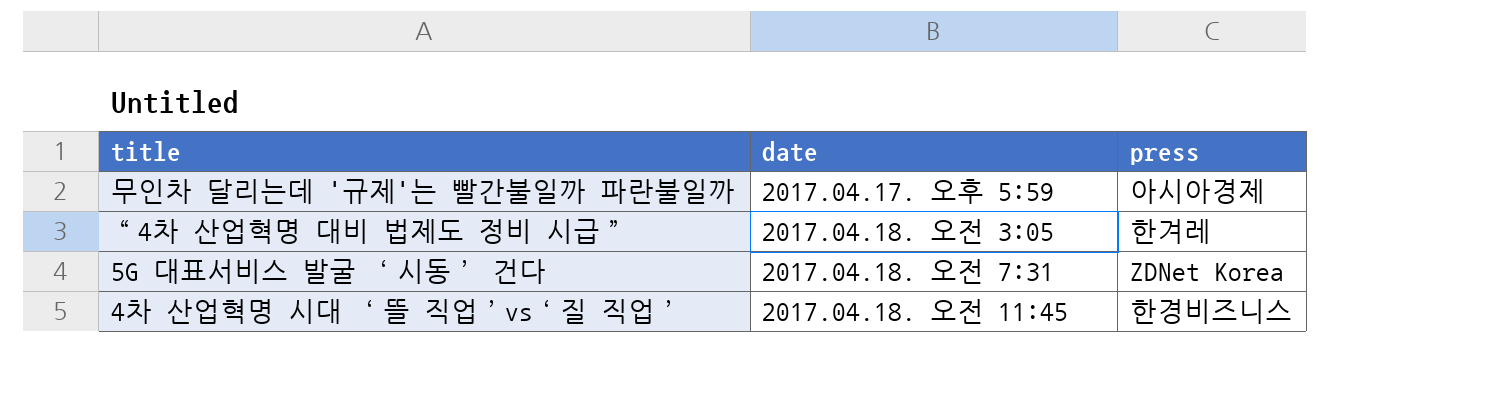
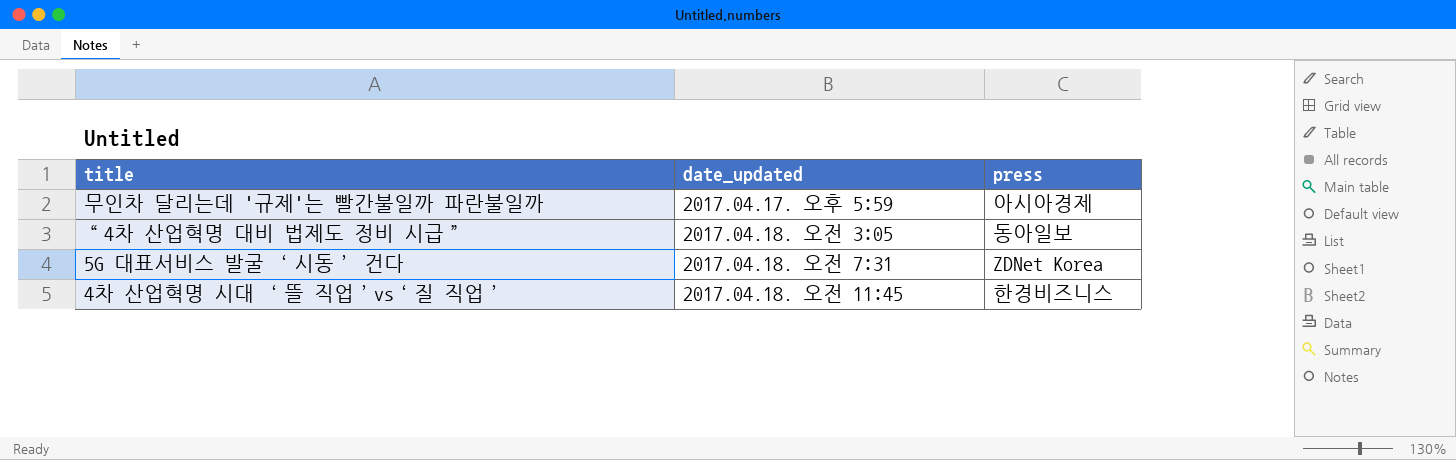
column name: date -> date_updated
“4차 산업혁명 대비 법제도 정비 시급” | press: 한겨레 -> 동아일보

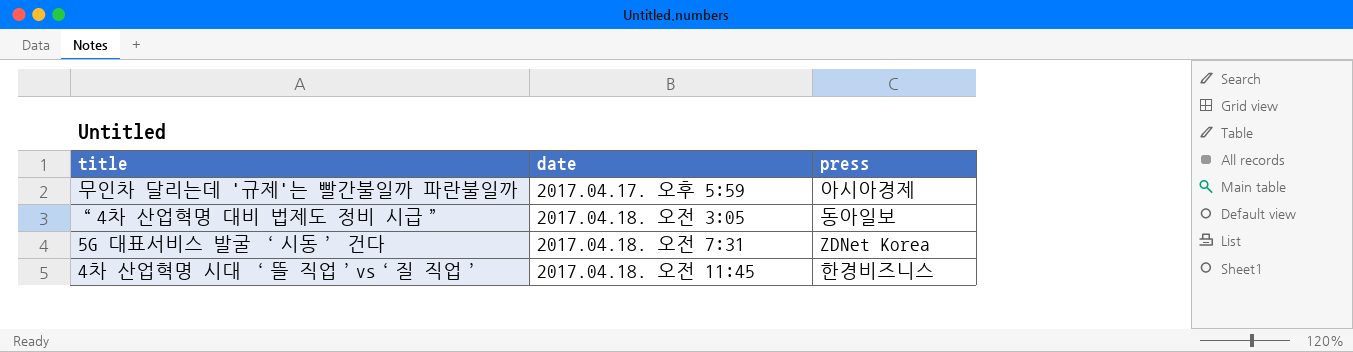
column name: date_updated -> date

